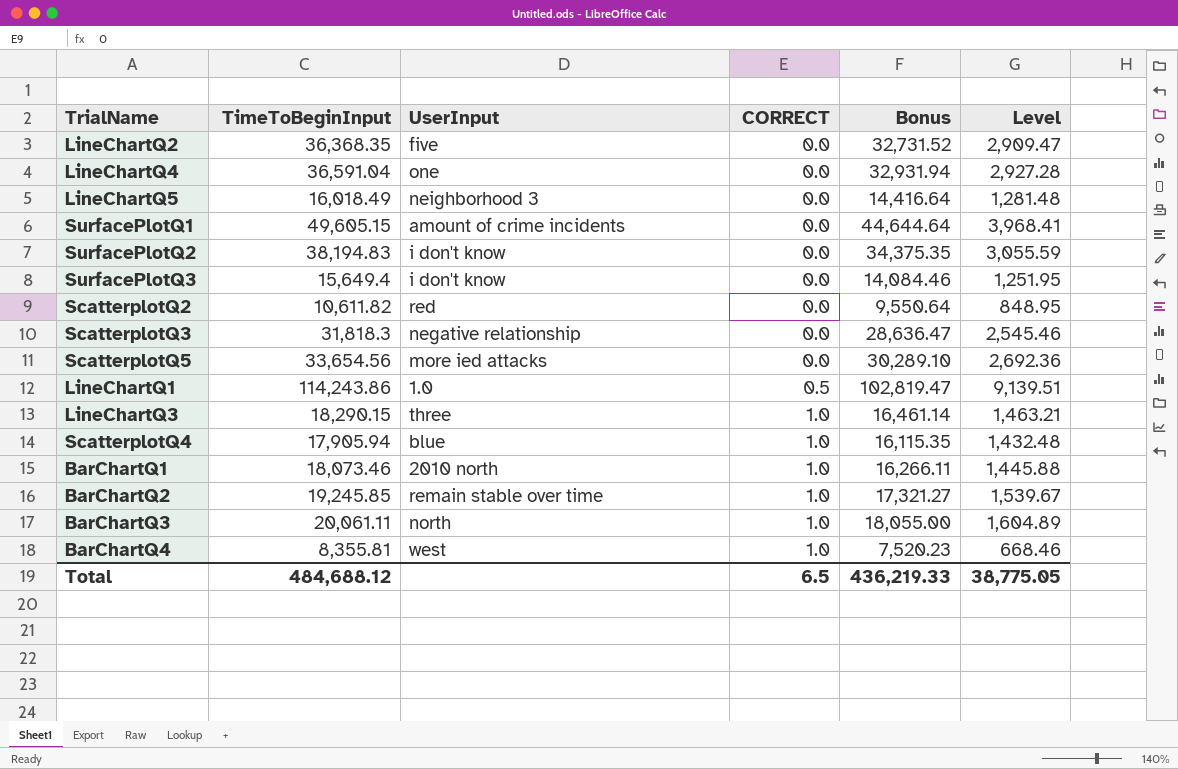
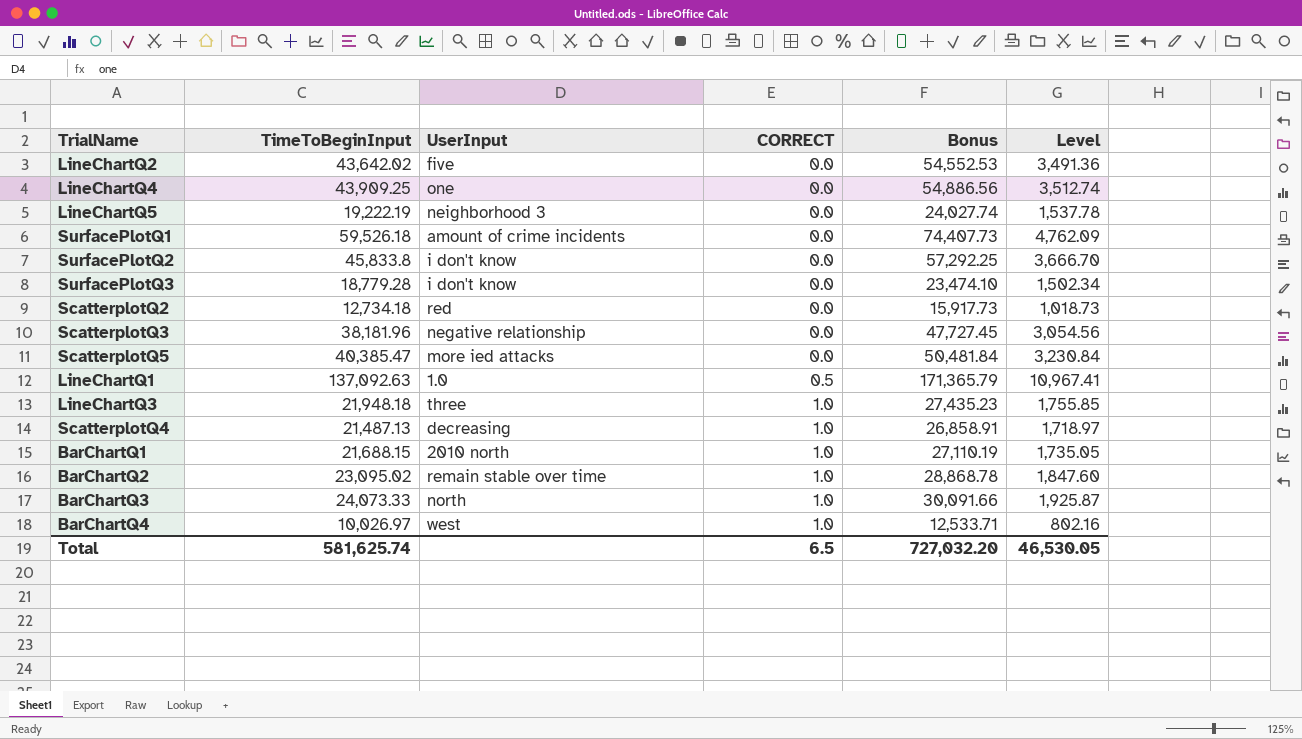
column Bonus | formula: [TimeToBeginInput] * 0.9 -> [TimeToBeginInput] * 1.25
LineChartQ2 | TimeToBeginInput: 36,368.35 -> 43,642.02
LineChartQ2 | Level: 2,909.47 -> 3,491.36
LineChartQ4 | TimeToBeginInput: 36,591.04 -> 43,909.25
LineChartQ4 | Level: 2,927.28 -> 3,512.74
LineChartQ5 | TimeToBeginInput: 16,018.49 -> 19,222.19
LineChartQ5 | Level: 1,281.48 -> 1,537.78
SurfacePlotQ1 | TimeToBeginInput: 49,605.15 -> 59,526.18
SurfacePlotQ1 | Level: 3,968.41 -> 4,762.09
SurfacePlotQ2 | TimeToBeginInput: 38,194.83 -> 45,833.8
SurfacePlotQ2 | Level: 3,055.59 -> 3,666.70
SurfacePlotQ3 | TimeToBeginInput: 15,649.4 -> 18,779.28
SurfacePlotQ3 | Level: 1,251.95 -> 1,502.34
ScatterplotQ2 | TimeToBeginInput: 10,611.82 -> 12,734.18
ScatterplotQ2 | Level: 848.95 -> 1,018.73
ScatterplotQ3 | TimeToBeginInput: 31,818.3 -> 38,181.96
ScatterplotQ3 | Level: 2,545.46 -> 3,054.56
ScatterplotQ5 | TimeToBeginInput: 33,654.56 -> 40,385.47
ScatterplotQ5 | Level: 2,692.36 -> 3,230.84
LineChartQ1 | TimeToBeginInput: 114,243.86 -> 137,092.63
LineChartQ1 | Level: 9,139.51 -> 10,967.41
LineChartQ3 | TimeToBeginInput: 18,290.15 -> 21,948.18
LineChartQ3 | Level: 1,463.21 -> 1,755.85
ScatterplotQ4 | TimeToBeginInput: 17,905.94 -> 21,487.13
ScatterplotQ4 | UserInput: blue -> decreasing
ScatterplotQ4 | Level: 1,432.48 -> 1,718.97
BarChartQ1 | TimeToBeginInput: 18,073.46 -> 21,688.15
BarChartQ1 | Level: 1,445.88 -> 1,735.05
BarChartQ2 | TimeToBeginInput: 19,245.85 -> 23,095.02
BarChartQ2 | Level: 1,539.67 -> 1,847.60
BarChartQ3 | TimeToBeginInput: 20,061.11 -> 24,073.33
BarChartQ3 | Level: 1,604.89 -> 1,925.87
BarChartQ4 | TimeToBeginInput: 8,355.81 -> 10,026.97
BarChartQ4 | Level: 668.46 -> 802.16
Total | TimeToBeginInput: 484,688.12 -> 581,625.74
Total | Bonus: 436,219.33 -> 727,032.20
Total | Level: 38,775.05 -> 46,530.05

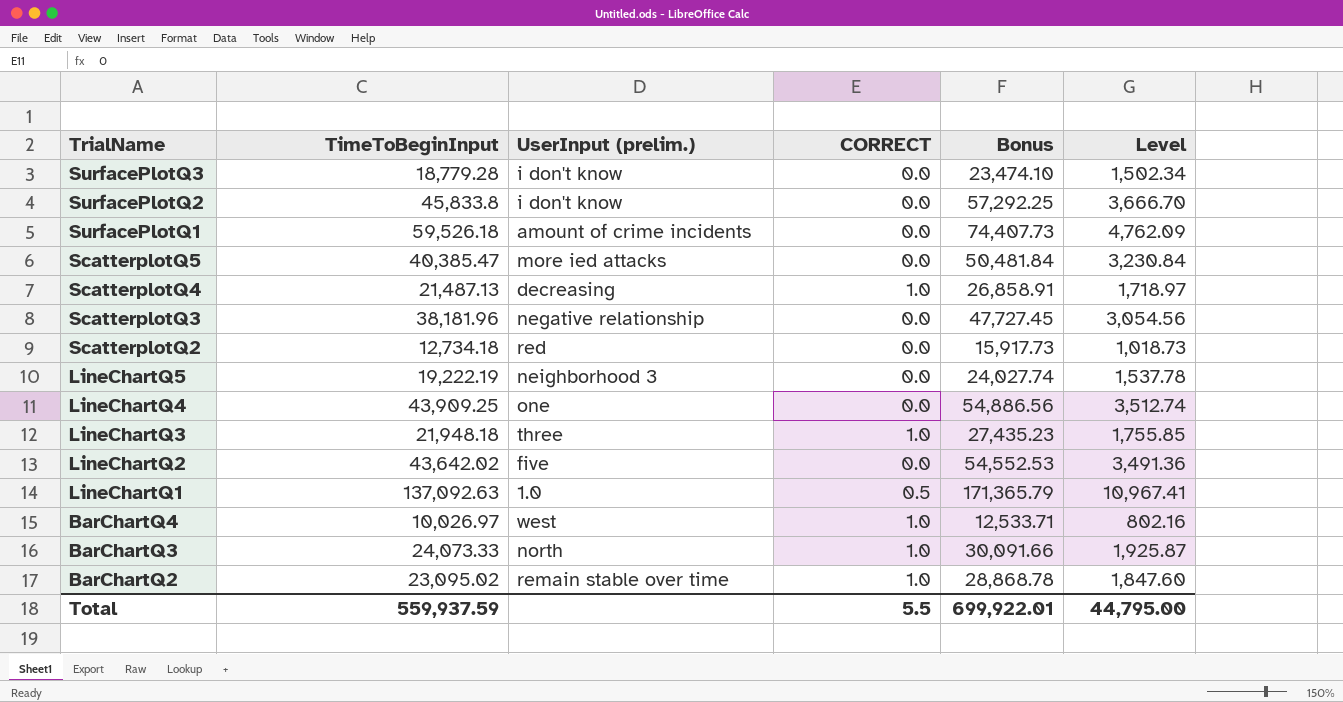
row order: CORRECT ascending -> TrialName descending
column name: UserInput -> UserInput (prelim.)
row BarChartQ1: 21,688.15 | 2010 north | 1.0 | 27,110.19 | 1,735.05 -> none
Total | TimeToBeginInput: 581,625.74 -> 559,937.59
Total | CORRECT: 6.5 -> 5.5
Total | Bonus: 727,032.20 -> 699,922.01
Total | Level: 46,530.05 -> 44,795.00

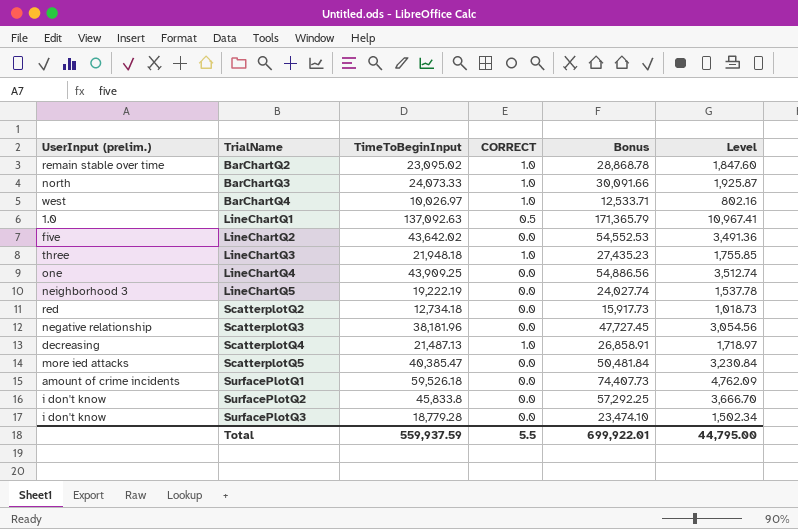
row order: TrialName descending -> TrialName ascending
column UserInput (prelim.) | position: 3 -> 1

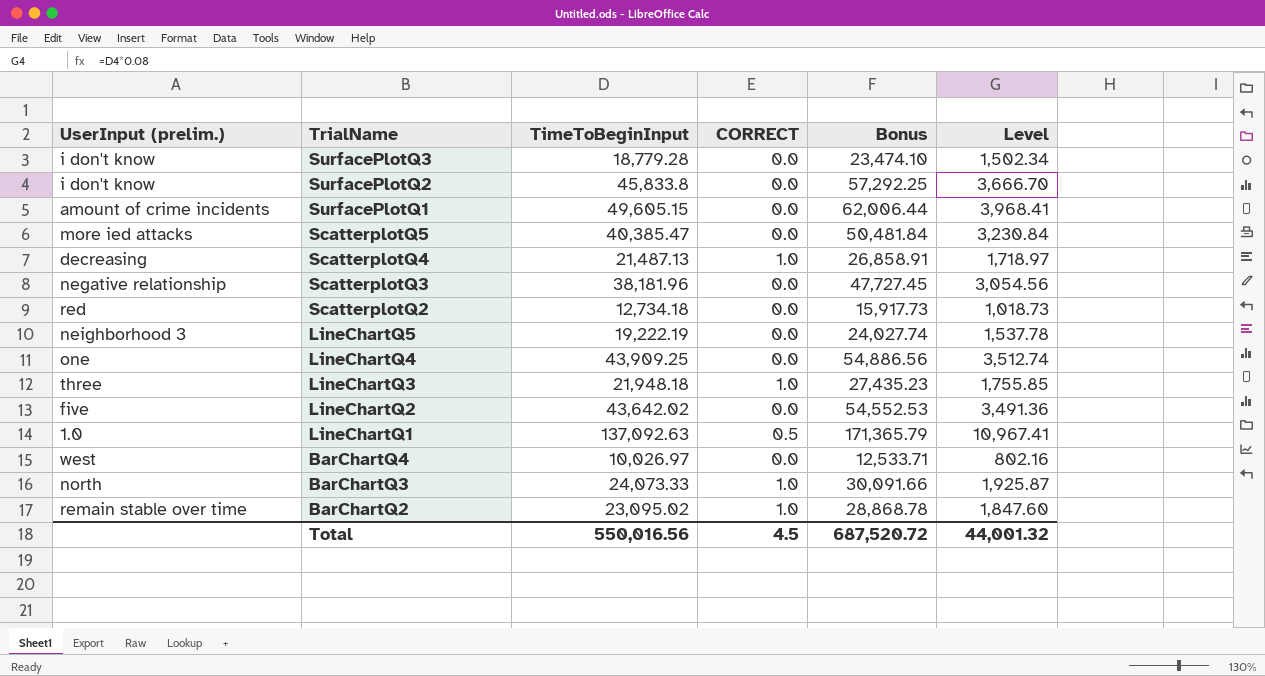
row order: TrialName ascending -> TrialName descending
SurfacePlotQ1 | TimeToBeginInput: 59,526.18 -> 49,605.15
SurfacePlotQ1 | Bonus: 74,407.73 -> 62,006.44
SurfacePlotQ1 | Level: 4,762.09 -> 3,968.41
BarChartQ4 | CORRECT: 1.0 -> 0.0
Total | TimeToBeginInput: 559,937.59 -> 550,016.56
Total | CORRECT: 5.5 -> 4.5
Total | Bonus: 699,922.01 -> 687,520.72
Total | Level: 44,795.00 -> 44,001.32

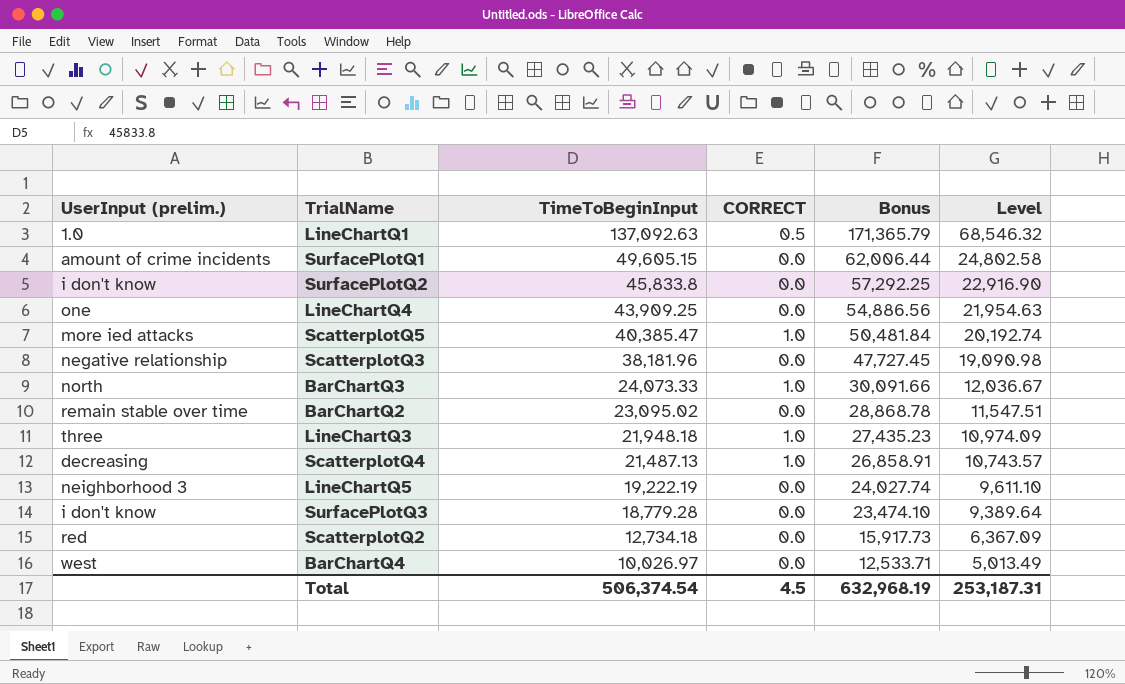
row order: TrialName descending -> TimeToBeginInput descending
column Level | formula: [TimeToBeginInput] * 0.08 -> [TimeToBeginInput] * 0.5
row LineChartQ2: five | 43,642.02 | 0.0 | 54,552.53 | 3,491.36 -> none
ScatterplotQ5 | CORRECT: 0.0 -> 1.0
BarChartQ2 | CORRECT: 1.0 -> 0.0
Total | TimeToBeginInput: 550,016.56 -> 506,374.54
Total | Bonus: 687,520.72 -> 632,968.19
Total | Level: 44,001.32 -> 253,187.31

